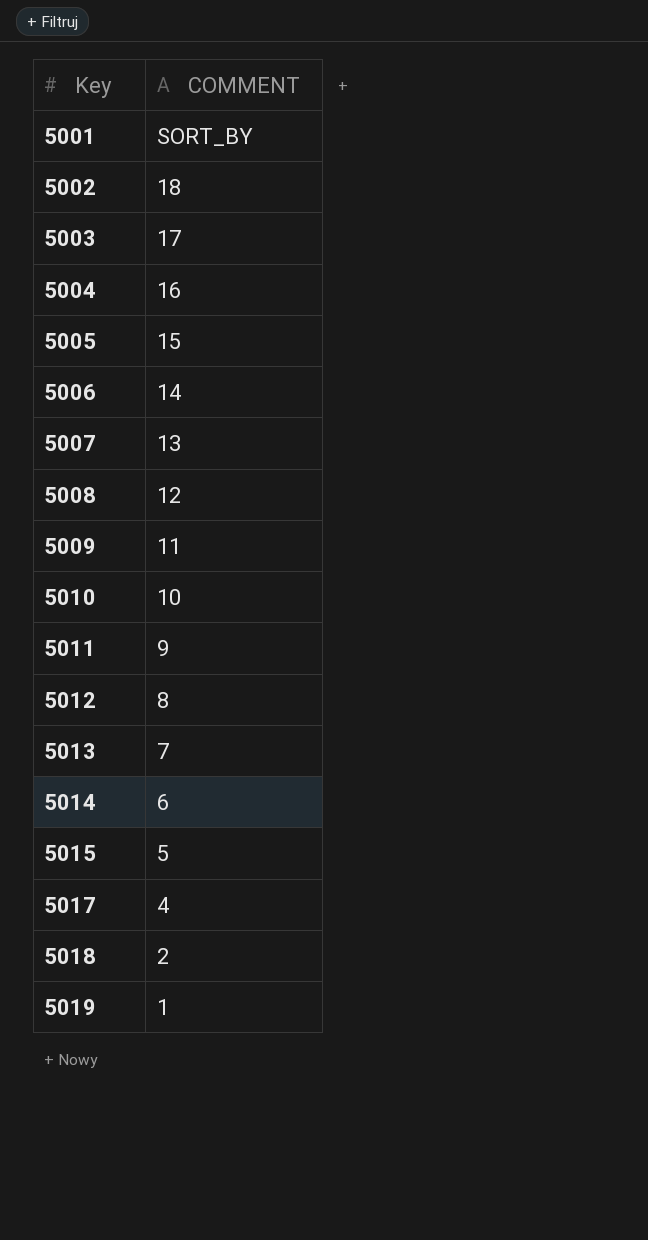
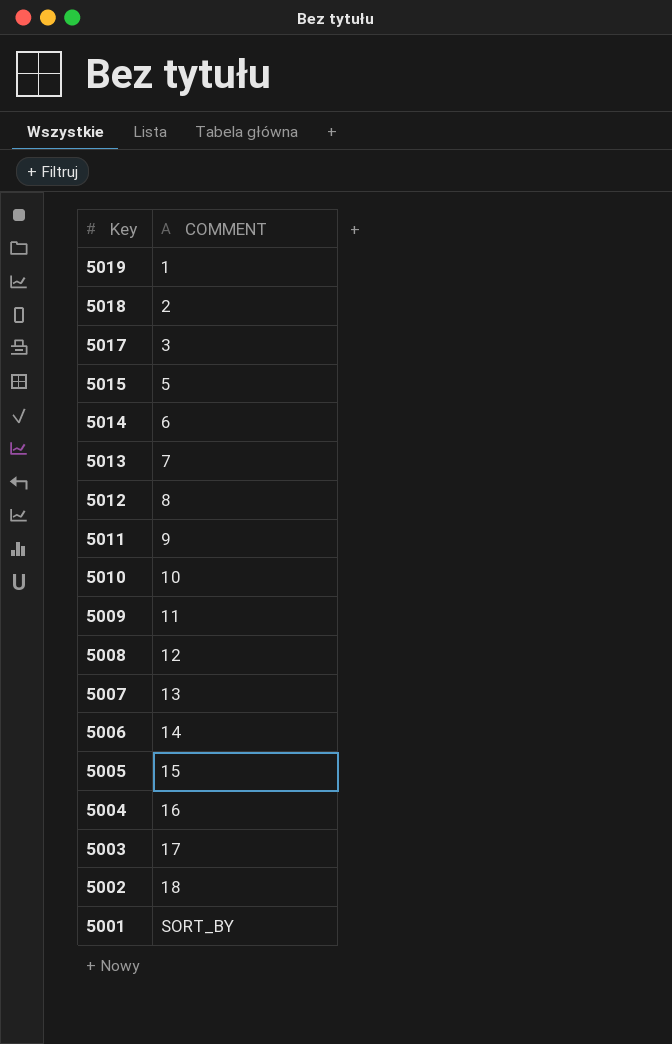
row order: Key ascending -> Key descending
5017 | COMMENT: 4 -> 3

